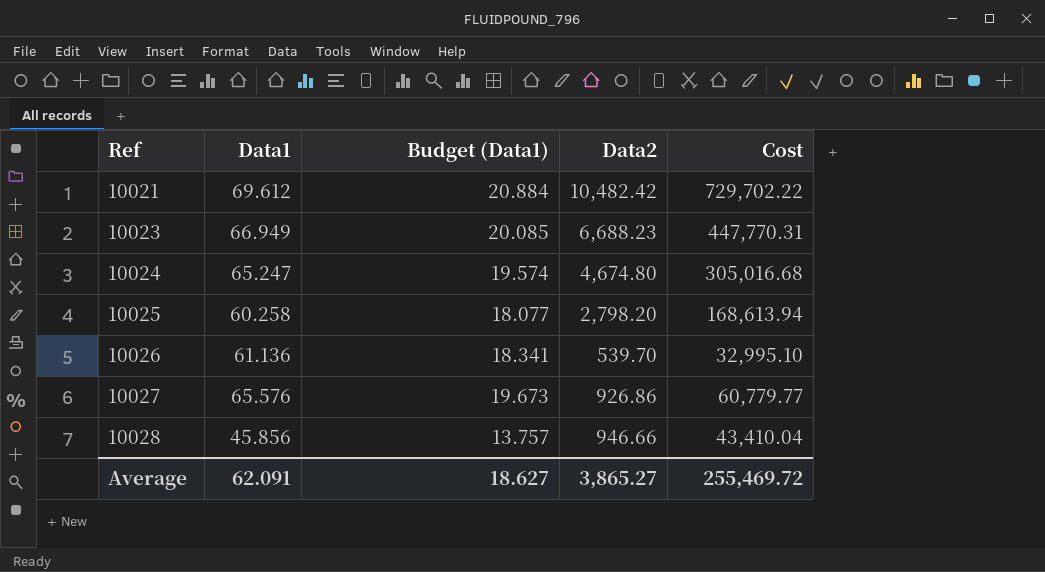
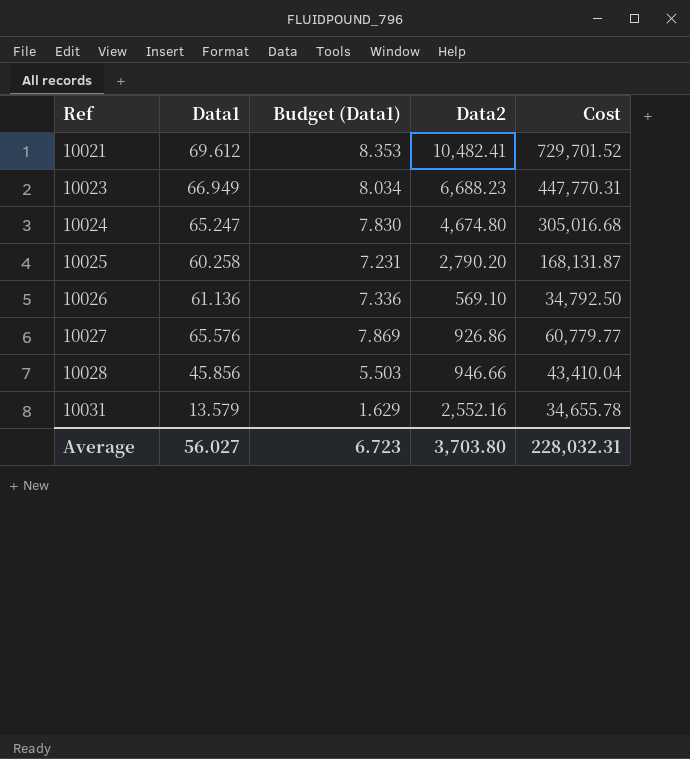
column Budget (Data1) | formula: [Data1] * 0.3 -> [Data1] * 0.12
10021 | Data2: 10,482.42 -> 10,482.41
10021 | Cost: 729,702.22 -> 729,701.52
10025 | Data2: 2,798.20 -> 2,790.20
10025 | Cost: 168,613.94 -> 168,131.87
10026 | Data2: 539.70 -> 569.10
10026 | Cost: 32,995.10 -> 34,792.50
row 10031: none -> 13.579 | 1.629 | 2,552.16 | 34,655.78
Average | Data1: 62.091 -> 56.027
Average | Budget (Data1): 18.627 -> 6.723
Average | Data2: 3,865.27 -> 3,703.80
Average | Cost: 255,469.72 -> 228,032.31

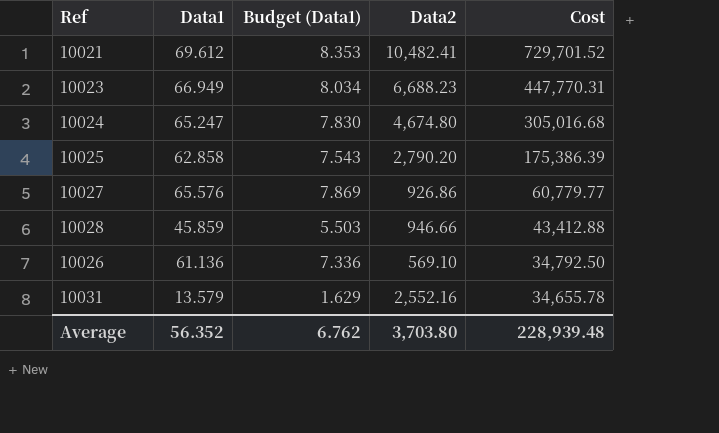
row order: Ref ascending -> Cost descending
10025 | Data1: 60.258 -> 62.858
10025 | Budget (Data1): 7.231 -> 7.543
10025 | Cost: 168,131.87 -> 175,386.39
10028 | Data1: 45.856 -> 45.859
10028 | Cost: 43,410.04 -> 43,412.88
Average | Data1: 56.027 -> 56.352
Average | Budget (Data1): 6.723 -> 6.762
Average | Cost: 228,032.31 -> 228,939.48

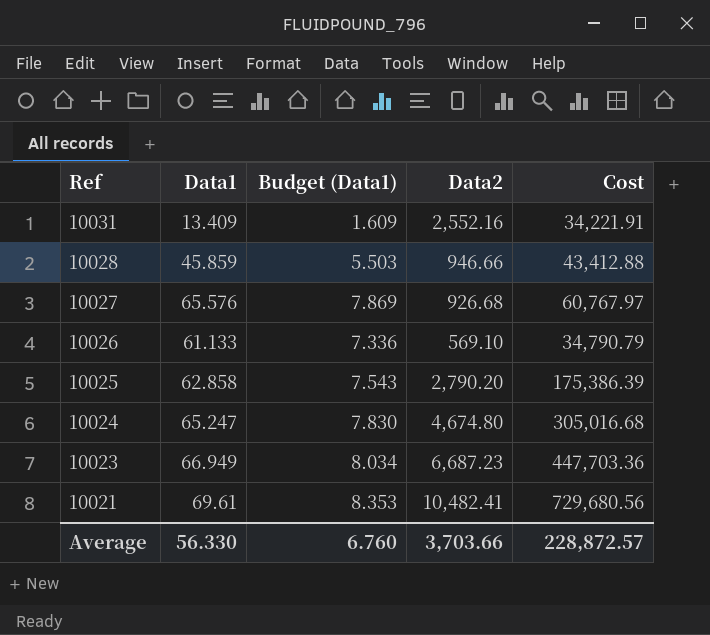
row order: Cost descending -> Ref descending
10031 | Data1: 13.579 -> 13.409
10031 | Budget (Data1): 1.629 -> 1.609
10031 | Cost: 34,655.78 -> 34,221.91
10027 | Data2: 926.86 -> 926.68
10027 | Cost: 60,779.77 -> 60,767.97
10026 | Data1: 61.136 -> 61.133
10026 | Cost: 34,792.50 -> 34,790.79
10023 | Data2: 6,688.23 -> 6,687.23
10023 | Cost: 447,770.31 -> 447,703.36
10021 | Data1: 69.612 -> 69.61
10021 | Cost: 729,701.52 -> 729,680.56
Average | Data1: 56.352 -> 56.330
Average | Budget (Data1): 6.762 -> 6.760
Average | Data2: 3,703.80 -> 3,703.66
Average | Cost: 228,939.48 -> 228,872.57

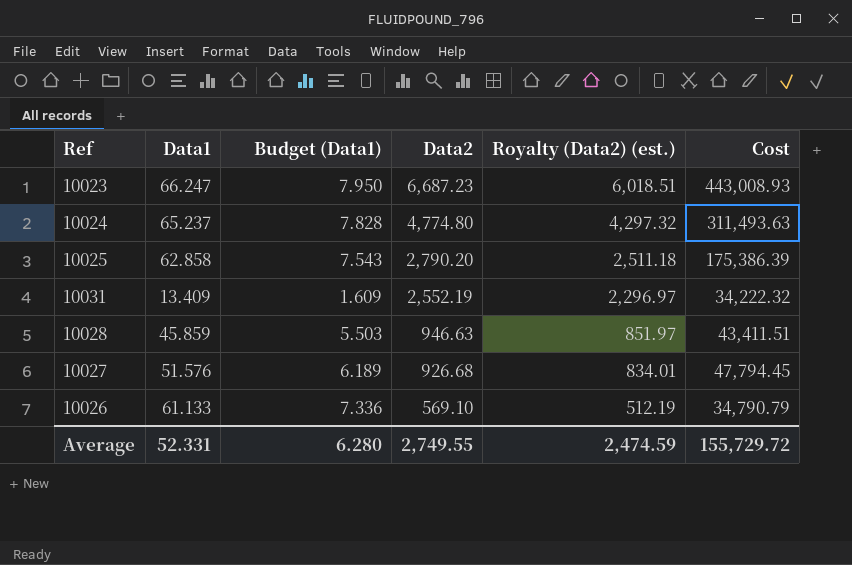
row order: Ref descending -> Data2 descending
column Royalty (Data2) (est.) | formula: none -> [Data2] * 0.9
row 10021: 69.61 | 8.353 | 10,482.41 | 729,680.56 -> none
10023 | Data1: 66.949 -> 66.247
10023 | Budget (Data1): 8.034 -> 7.950
10023 | Cost: 447,703.36 -> 443,008.93
10024 | Data1: 65.247 -> 65.237
10024 | Budget (Data1): 7.830 -> 7.828
10024 | Data2: 4,674.80 -> 4,774.80
10024 | Cost: 305,016.68 -> 311,493.63
10031 | Data2: 2,552.16 -> 2,552.19
10031 | Cost: 34,221.91 -> 34,222.32
10028 | Data2: 946.66 -> 946.63
10028 | Cost: 43,412.88 -> 43,411.51
10027 | Data1: 65.576 -> 51.576
10027 | Budget (Data1): 7.869 -> 6.189
10027 | Cost: 60,767.97 -> 47,794.45
Average | Data1: 56.330 -> 52.331
Average | Budget (Data1): 6.760 -> 6.280
Average | Data2: 3,703.66 -> 2,749.55
Average | Cost: 228,872.57 -> 155,729.72

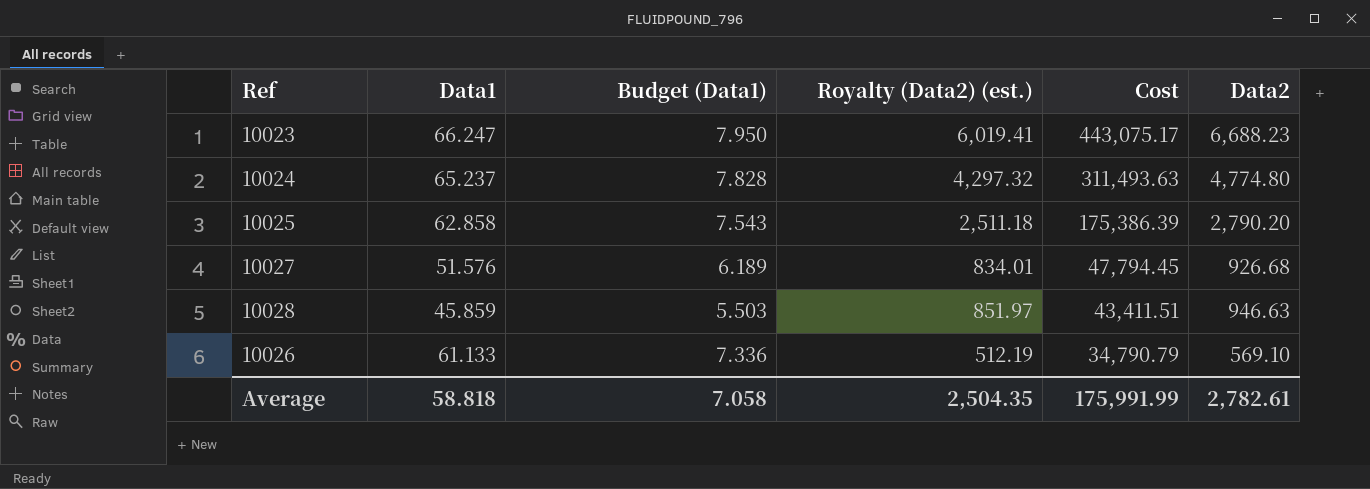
row order: Data2 descending -> Cost descending
column Data2 | position: 4 -> 6
row 10031: 13.409 | 1.609 | 2,552.19 | 2,296.97 | 34,222.32 -> none
10023 | Royalty (Data2) (est.): 6,018.51 -> 6,019.41
10023 | Cost: 443,008.93 -> 443,075.17
10023 | Data2: 6,687.23 -> 6,688.23
Average | Data1: 52.331 -> 58.818
Average | Budget (Data1): 6.280 -> 7.058
Average | Royalty (Data2) (est.): 2,474.59 -> 2,504.35
Average | Cost: 155,729.72 -> 175,991.99
Average | Data2: 2,749.55 -> 2,782.61

